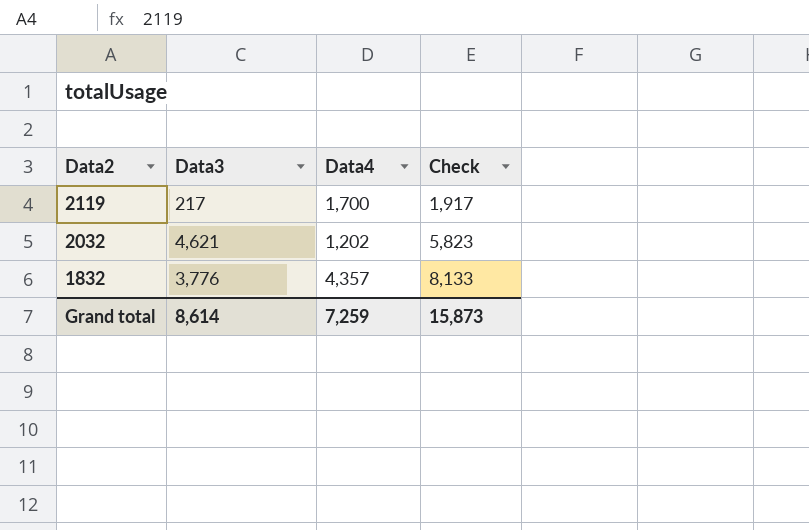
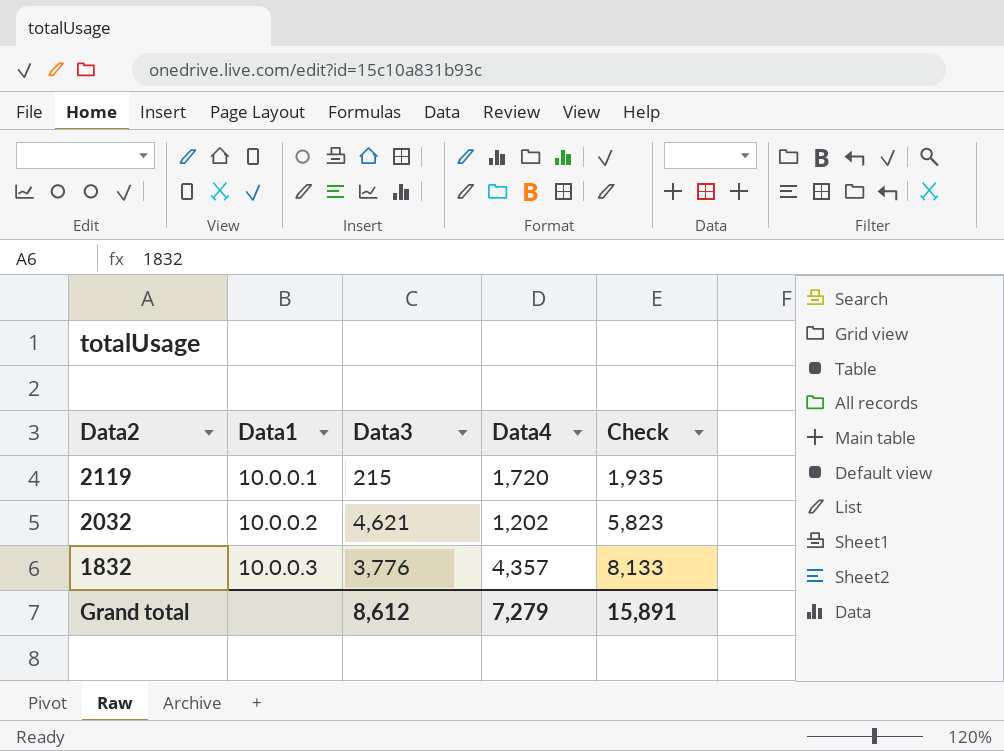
column Data1 | position: none -> 2
2119 | Data3: 217 -> 215
2119 | Data4: 1,700 -> 1,720
2119 | Check: 1,917 -> 1,935
Grand total | Data3: 8,614 -> 8,612
Grand total | Data4: 7,259 -> 7,279
Grand total | Check: 15,873 -> 15,891

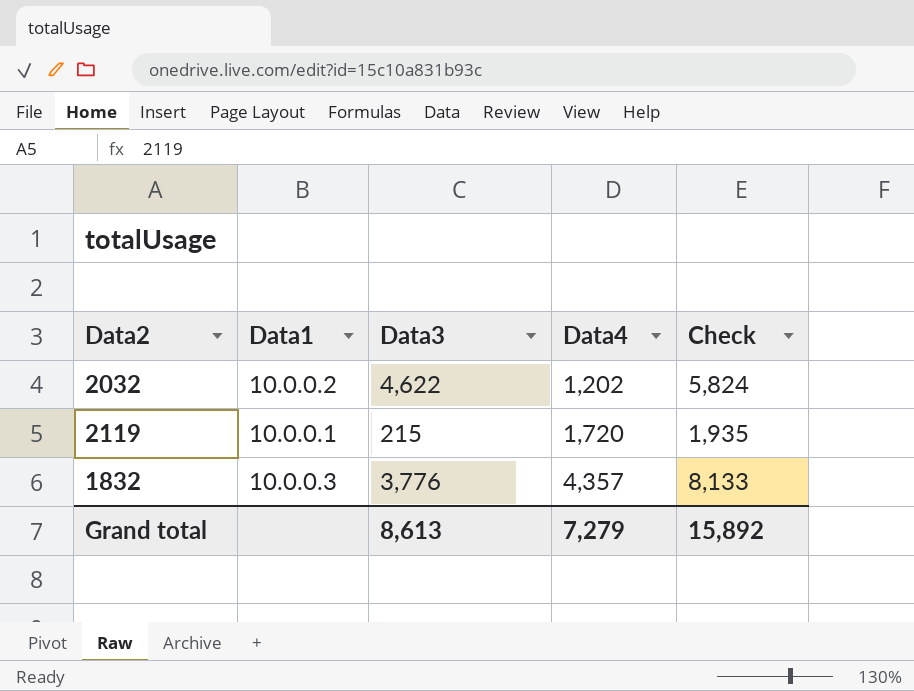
row order: Data2 descending -> Data4 ascending
2032 | Data3: 4,621 -> 4,622
2032 | Check: 5,823 -> 5,824
Grand total | Data3: 8,612 -> 8,613
Grand total | Check: 15,891 -> 15,892

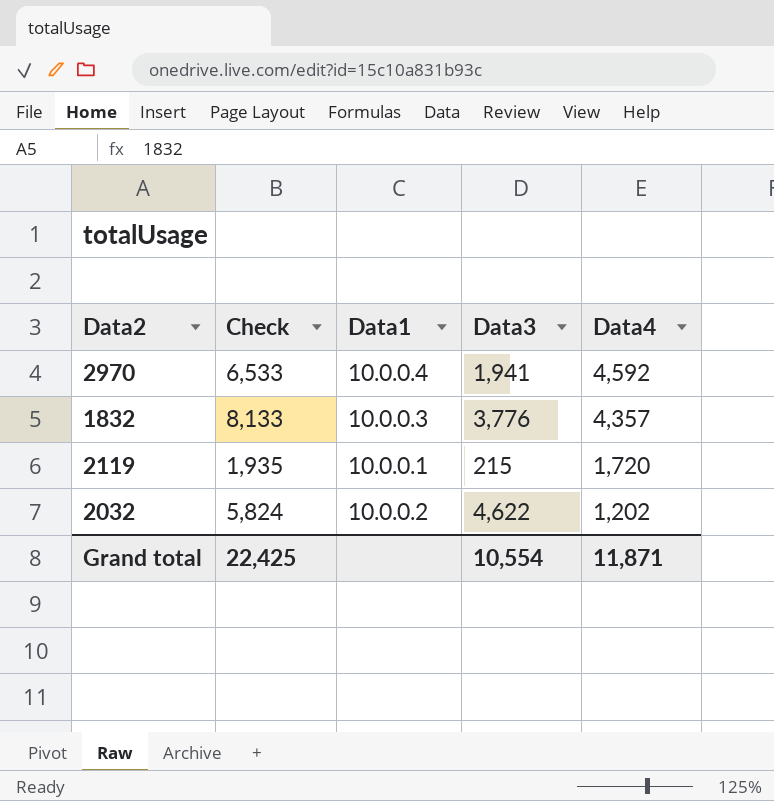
row order: Data4 ascending -> Data4 descending
column Check | position: 5 -> 2
row 2970: none -> 6,533 | 10.0.0.4 | 1,941 | 4,592
Grand total | Check: 15,892 -> 22,425
Grand total | Data3: 8,613 -> 10,554
Grand total | Data4: 7,279 -> 11,871

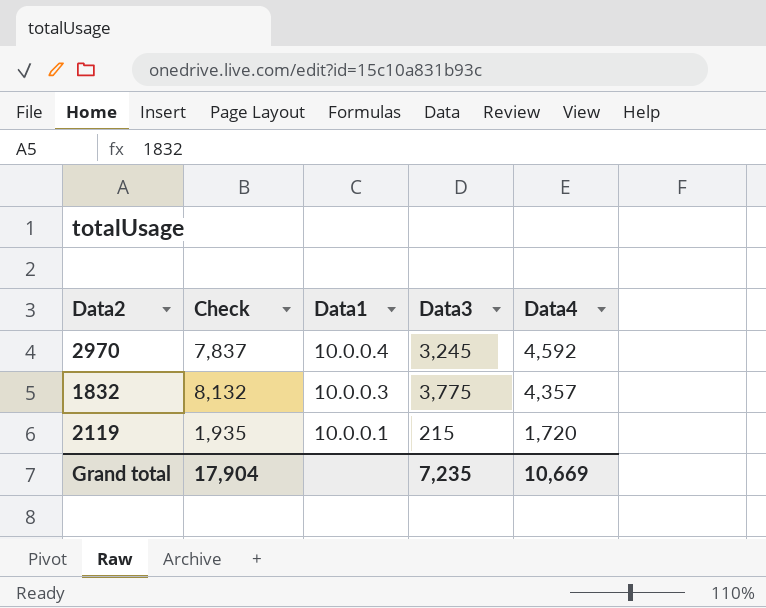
row 2032: 5,824 | 10.0.0.2 | 4,622 | 1,202 -> none
2970 | Check: 6,533 -> 7,837
2970 | Data3: 1,941 -> 3,245
1832 | Check: 8,133 -> 8,132
1832 | Data3: 3,776 -> 3,775
Grand total | Check: 22,425 -> 17,904
Grand total | Data3: 10,554 -> 7,235
Grand total | Data4: 11,871 -> 10,669

